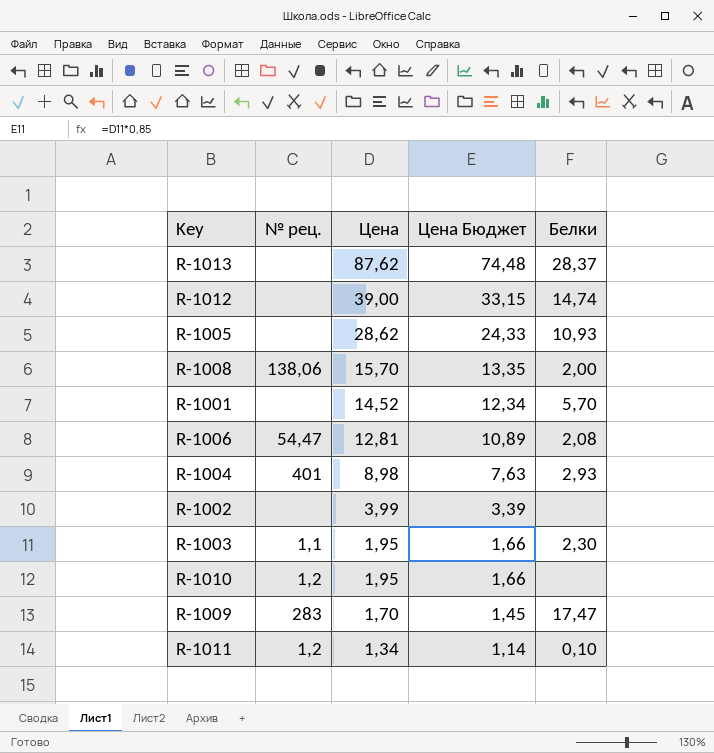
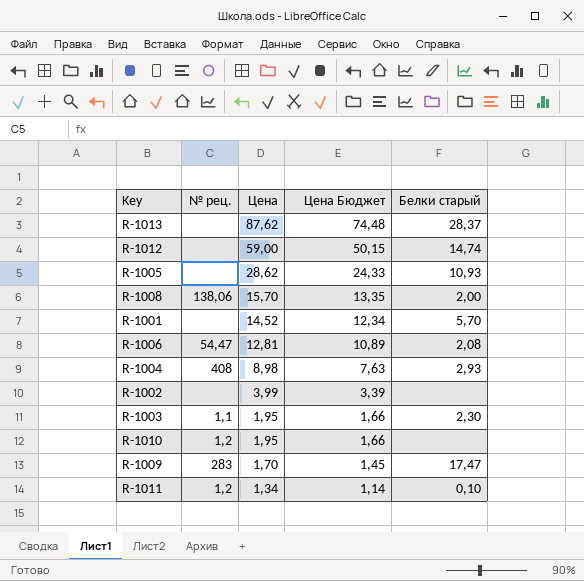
column name: Белки -> Белки старый
R-1012 | Цена: 39,00 -> 59,00
R-1012 | Цена Бюджет: 33,15 -> 50,15
R-1004 | № рец.: 401 -> 408

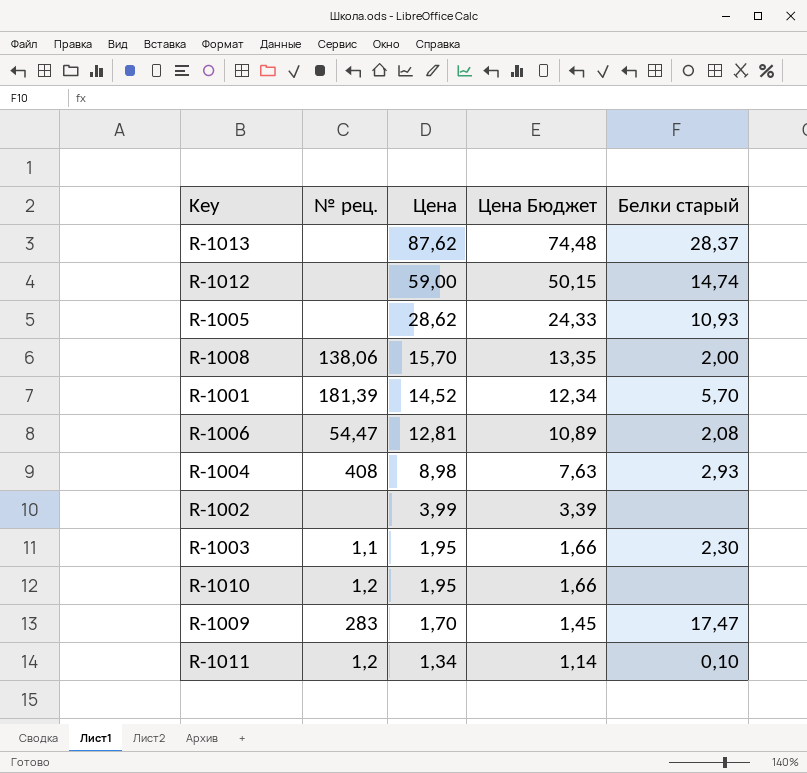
R-1001 | № рец.: none -> 181,39

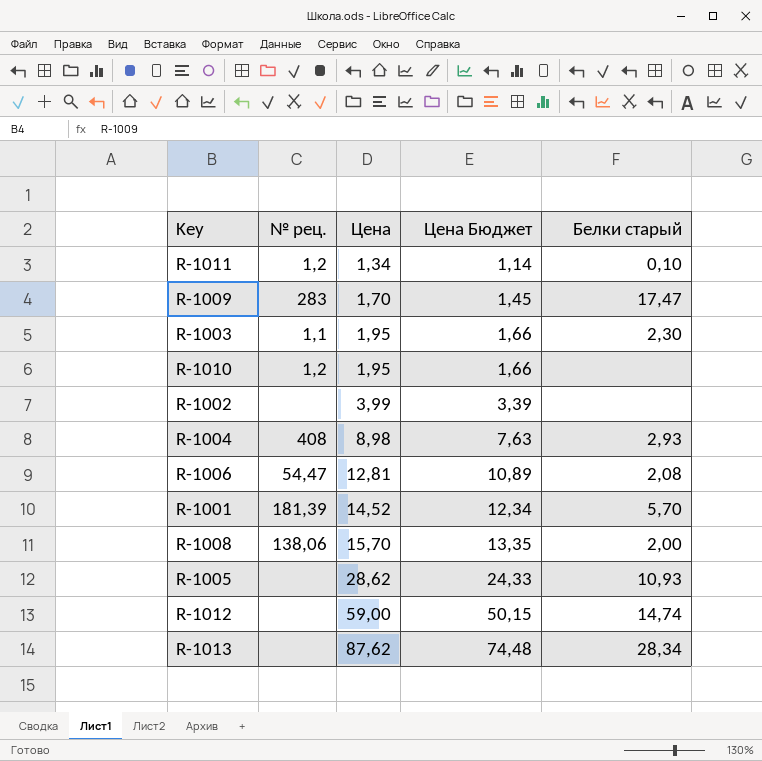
row order: Цена descending -> Цена ascending
R-1013 | Белки старый: 28,37 -> 28,34

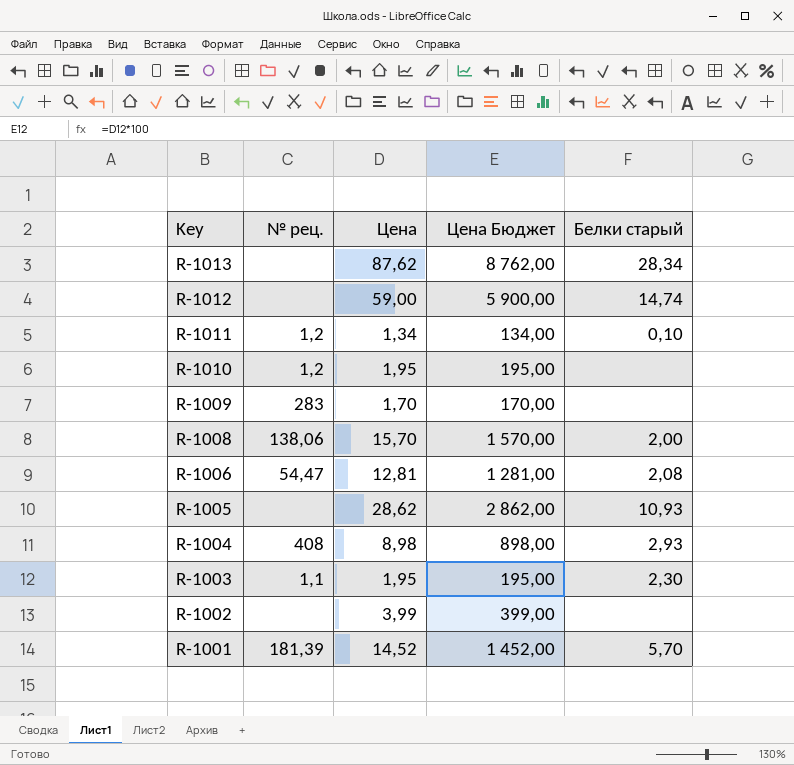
row order: Цена ascending -> Key descending
column Цена Бюджет | formula: [Цена] * 0,85 -> [Цена] * 100
R-1009 | Белки старый: 17,47 -> none

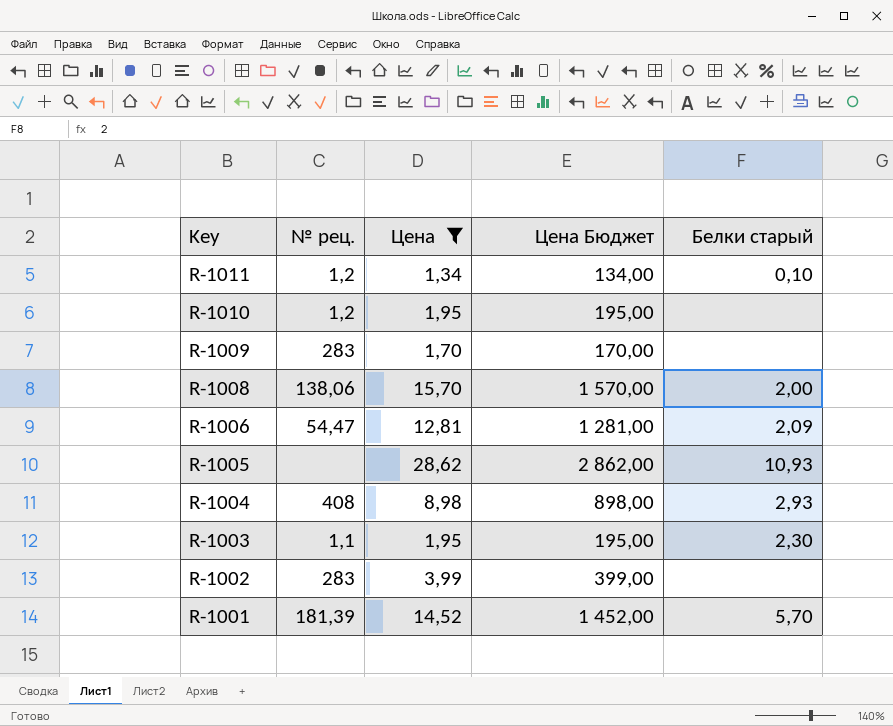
filter: none -> Цена <= 28,62
R-1006 | Белки старый: 2,08 -> 2,09
R-1002 | № рец.: none -> 283

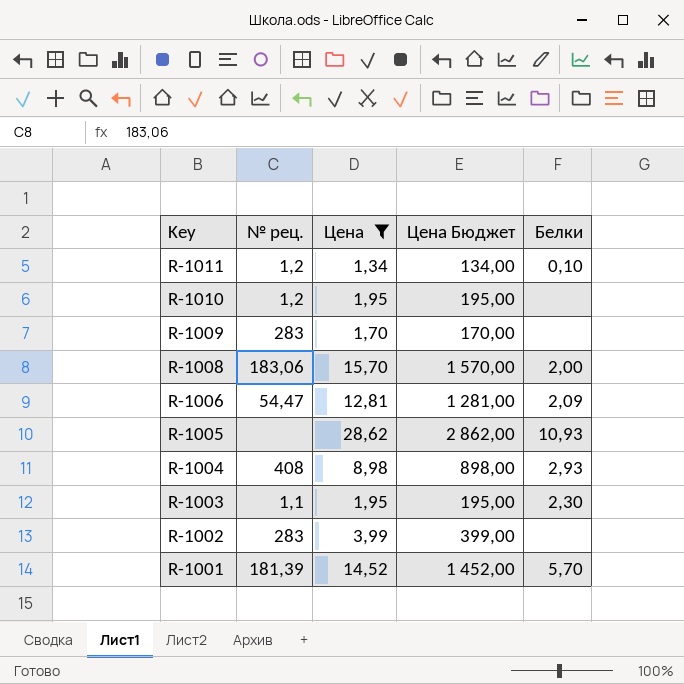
column name: Белки старый -> Белки
R-1008 | № рец.: 138,06 -> 183,06

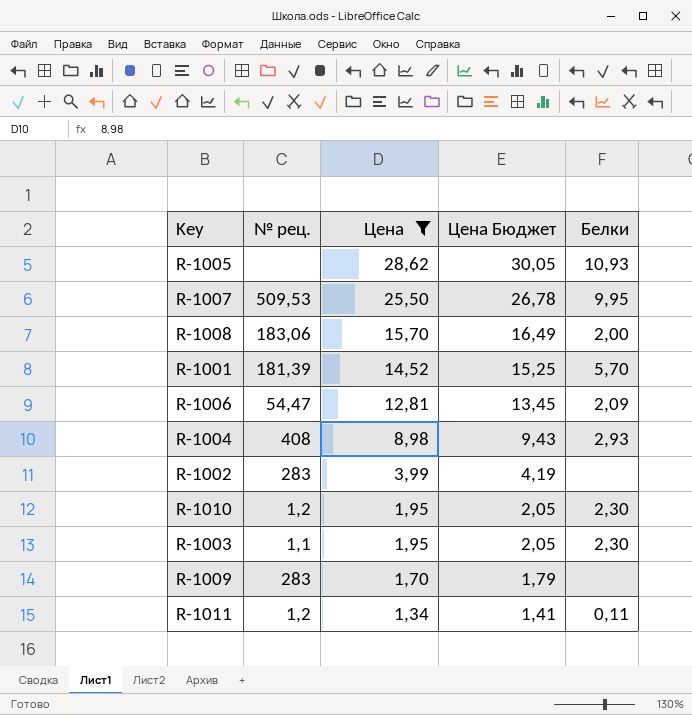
row order: Key descending -> Цена descending
column Цена Бюджет | formula: [Цена] * 100 -> [Цена] * 1,05
row R-1007: none -> 509,53 | 25,50 | 26,78 | 9,95
R-1010 | Белки: none -> 2,30
R-1011 | Белки: 0,10 -> 0,11

